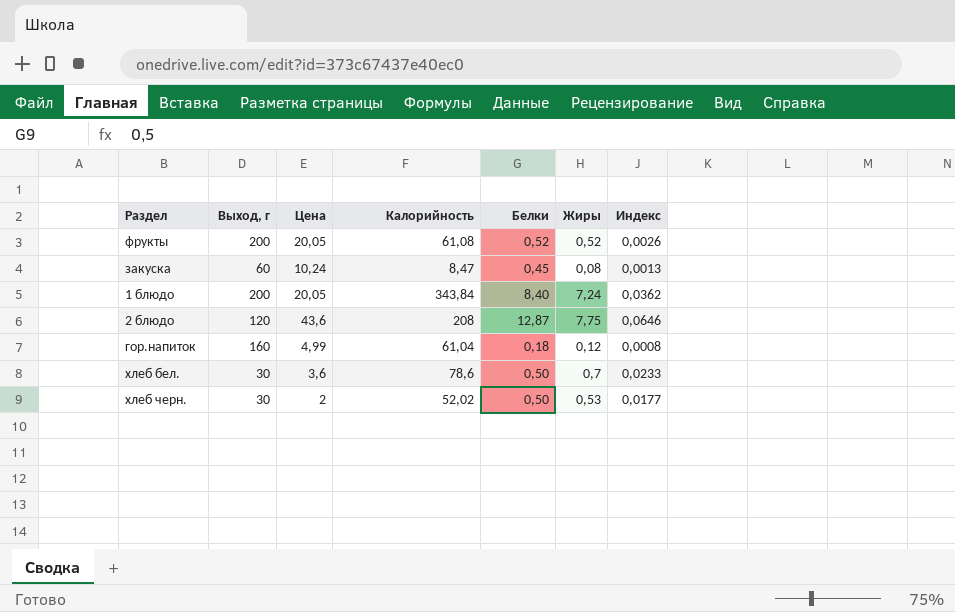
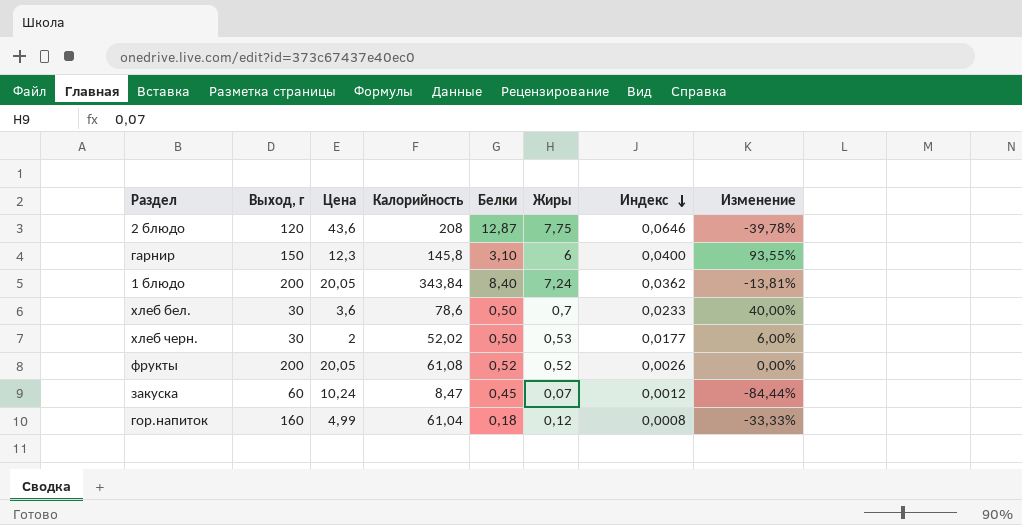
row order: none -> Индекс descending
column Изменение | formula: none -> ([Жиры] - [Белки]) / [Белки]
row гарнир: none -> 150 | 12,3 | 145,8 | 3,10 | 6 | 0,0400 | 93,55%
закуска | Жиры: 0,08 -> 0,07
закуска | Индекс: 0,0013 -> 0,0012

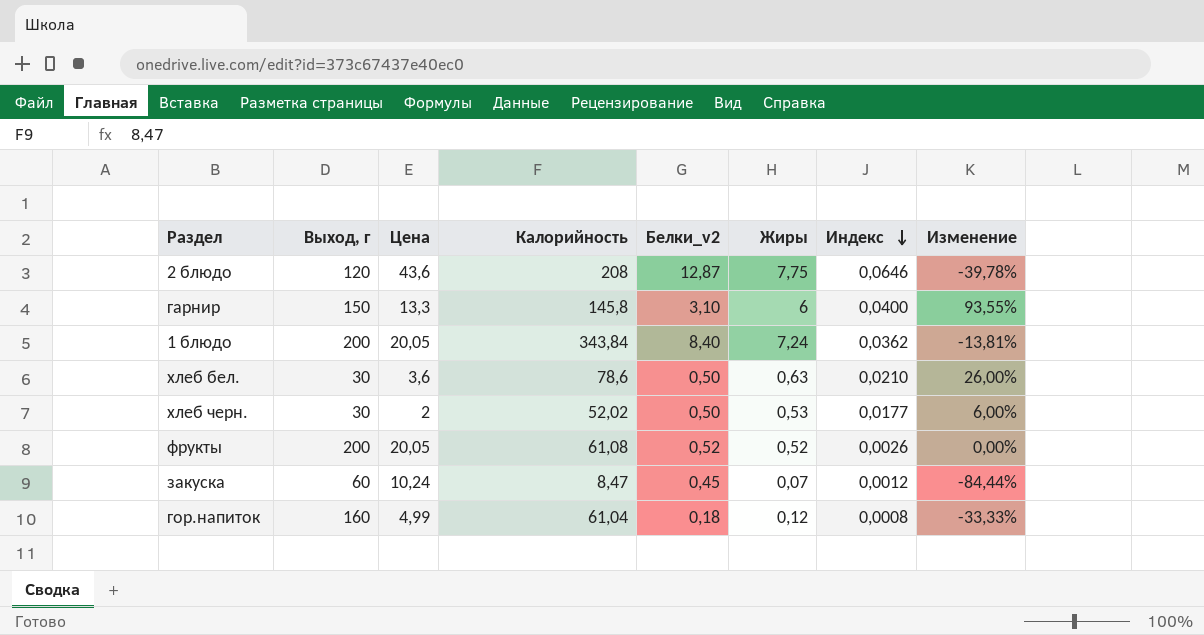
column name: Белки -> Белки_v2
гарнир | Цена: 12,3 -> 13,3
хлеб бел. | Жиры: 0,7 -> 0,63
хлеб бел. | Индекс: 0,0233 -> 0,0210
хлеб бел. | Изменение: 40,00% -> 26,00%

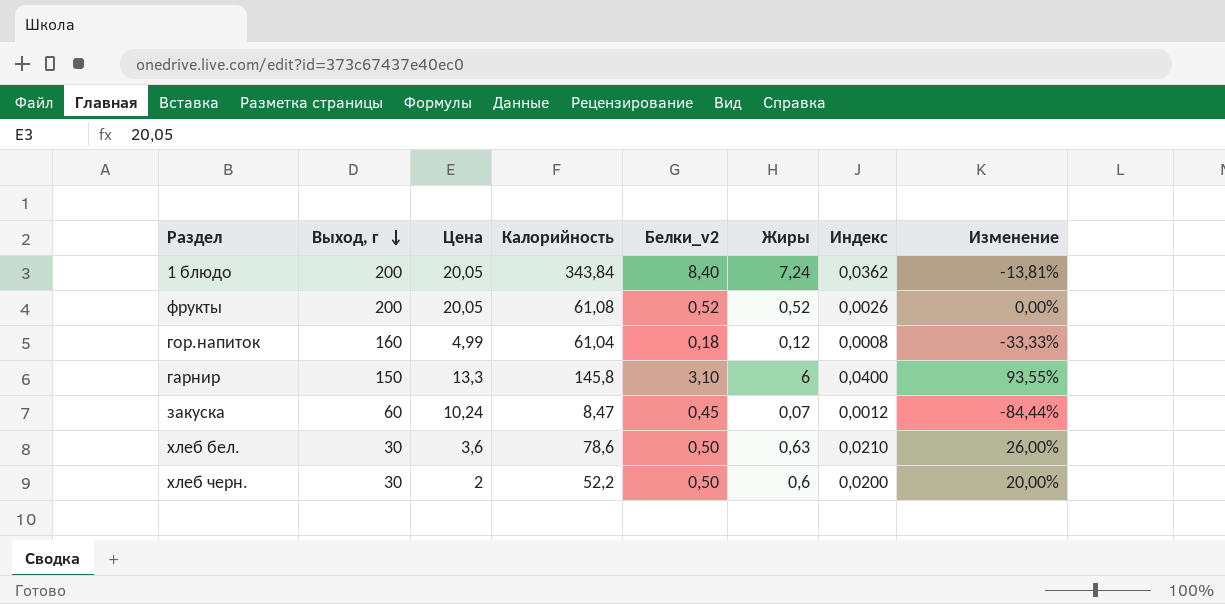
row order: Индекс descending -> Выход, г descending
row 2 блюдо: 120 | 43,6 | 208 | 12,87 | 7,75 | 0,0646 | -39,78% -> none
хлеб черн. | Калорийность: 52,02 -> 52,2
хлеб черн. | Жиры: 0,53 -> 0,6
хлеб черн. | Индекс: 0,0177 -> 0,0200
хлеб черн. | Изменение: 6,00% -> 20,00%

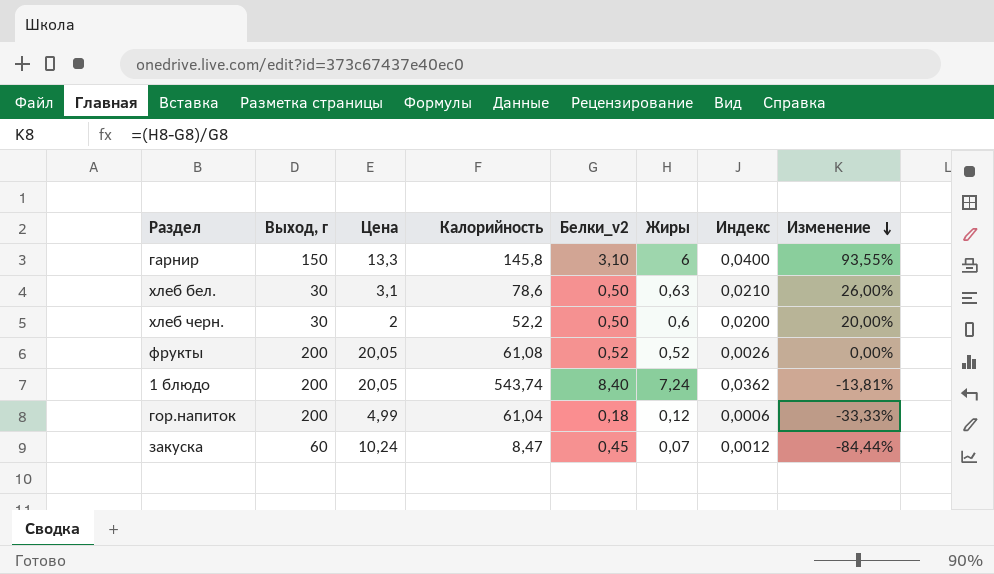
row order: Выход, г descending -> Изменение descending
хлеб бел. | Цена: 3,6 -> 3,1
1 блюдо | Калорийность: 343,84 -> 543,74
гор.напиток | Выход, г: 160 -> 200
гор.напиток | Индекс: 0,0008 -> 0,0006

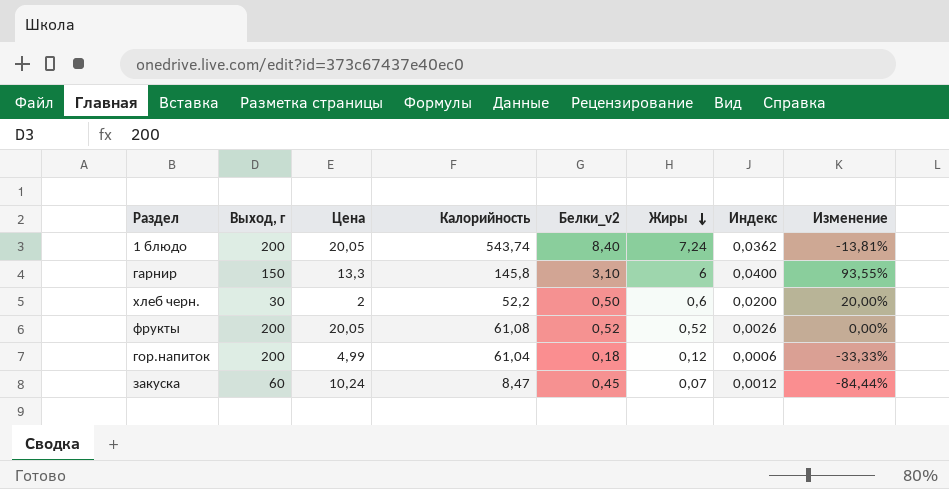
row order: Изменение descending -> Жиры descending
row хлеб бел.: 30 | 3,1 | 78,6 | 0,50 | 0,63 | 0,0210 | 26,00% -> none

